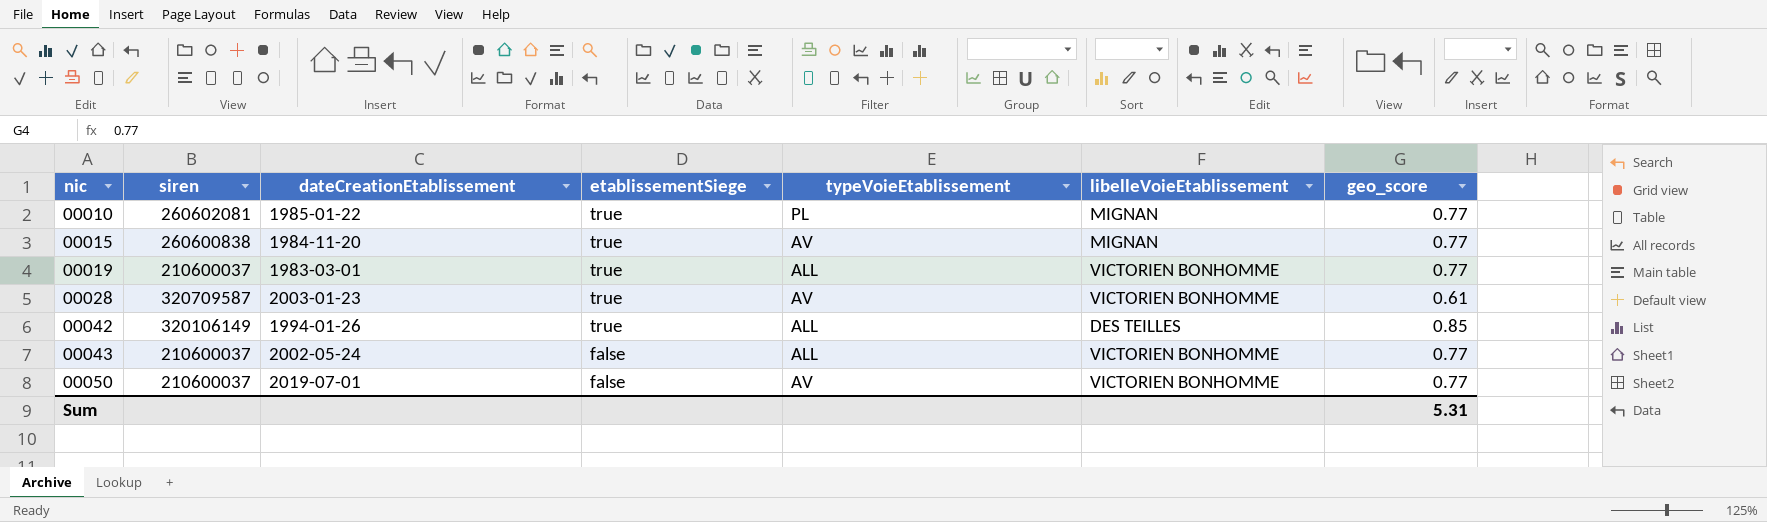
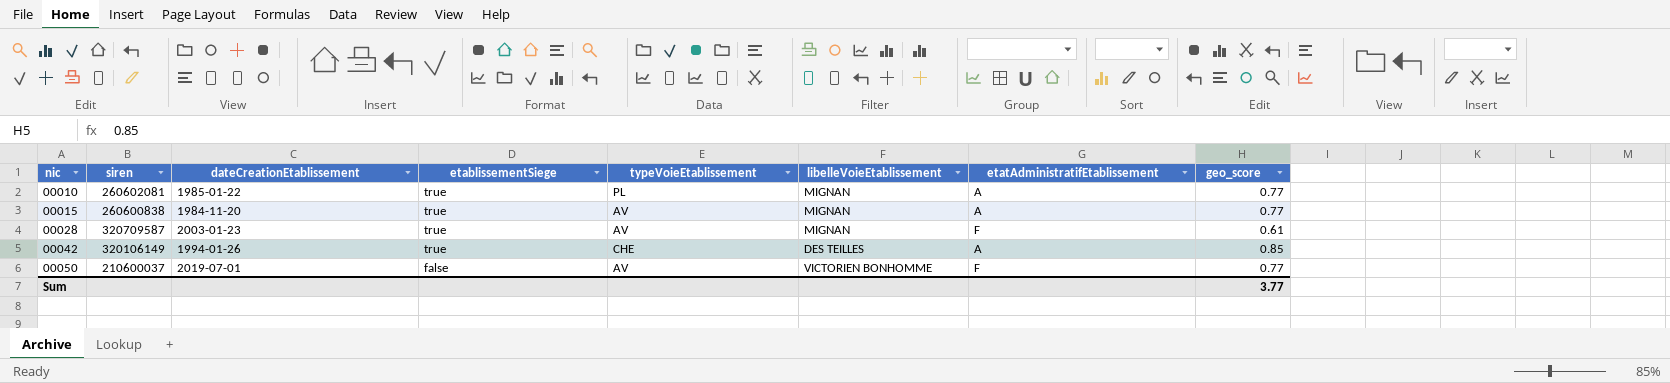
column etatAdministratifEtablissement | position: none -> 7
row 00019: 210600037 | 1983-03-01 | true | ALL | VICTORIEN BONHOMME | 0.77 -> none
row 00043: 210600037 | 2002-05-24 | false | ALL | VICTORIEN BONHOMME | 0.77 -> none
00028 | libelleVoieEtablissement: VICTORIEN BONHOMME -> MIGNAN
00042 | typeVoieEtablissement: ALL -> CHE
Sum | geo_score: 5.31 -> 3.77

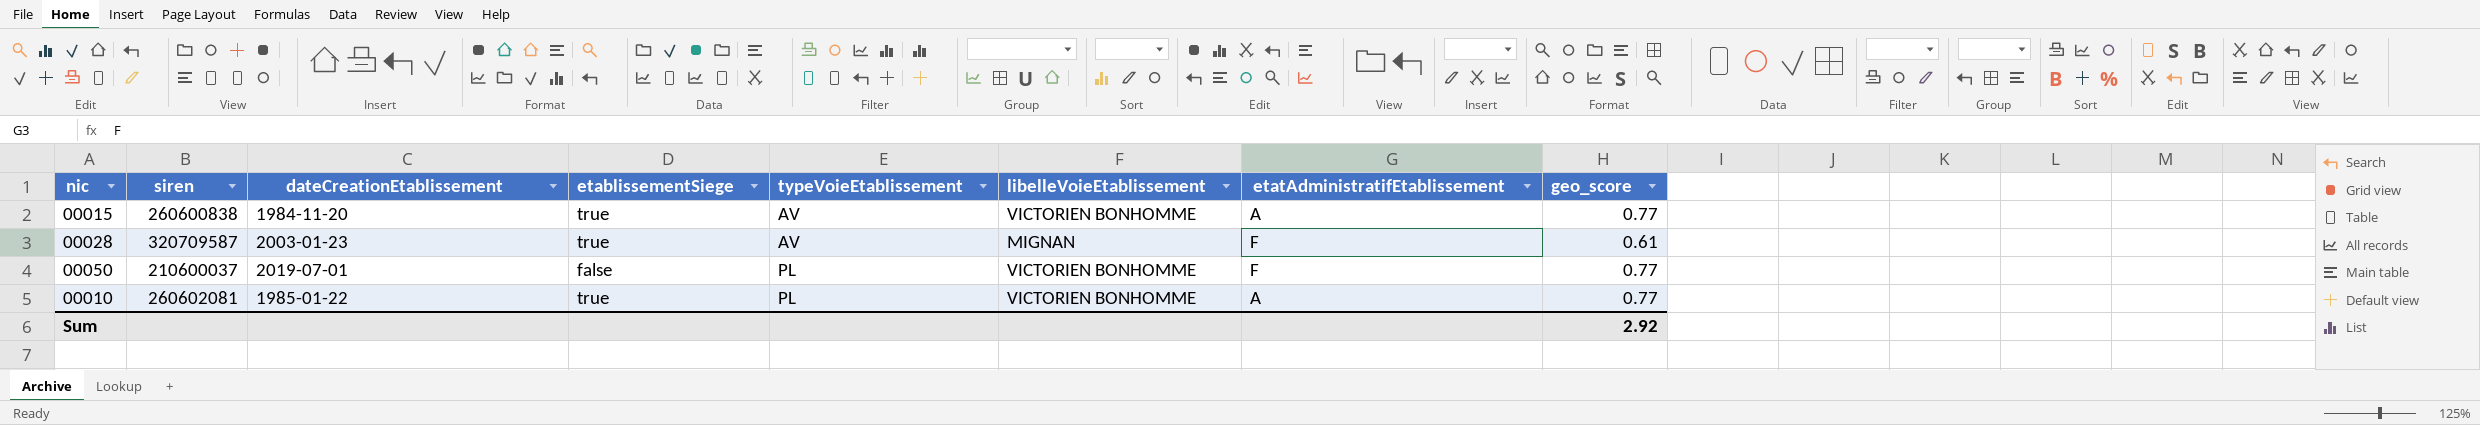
row order: nic ascending -> typeVoieEtablissement ascending
row 00042: 320106149 | 1994-01-26 | true | CHE | DES TEILLES | A | 0.85 -> none
00015 | libelleVoieEtablissement: MIGNAN -> VICTORIEN BONHOMME
00050 | typeVoieEtablissement: AV -> PL
00010 | libelleVoieEtablissement: MIGNAN -> VICTORIEN BONHOMME
Sum | geo_score: 3.77 -> 2.92

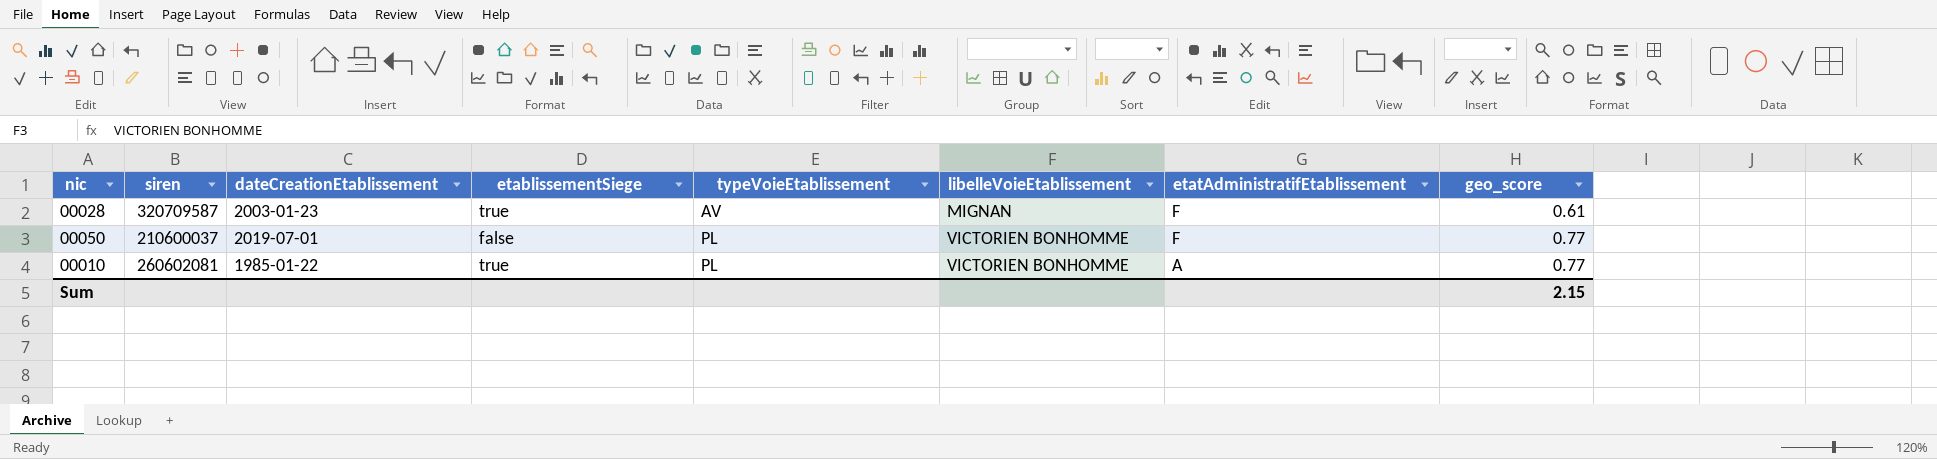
row 00015: 260600838 | 1984-11-20 | true | AV | VICTORIEN BONHOMME | A | 0.77 -> none
Sum | geo_score: 2.92 -> 2.15

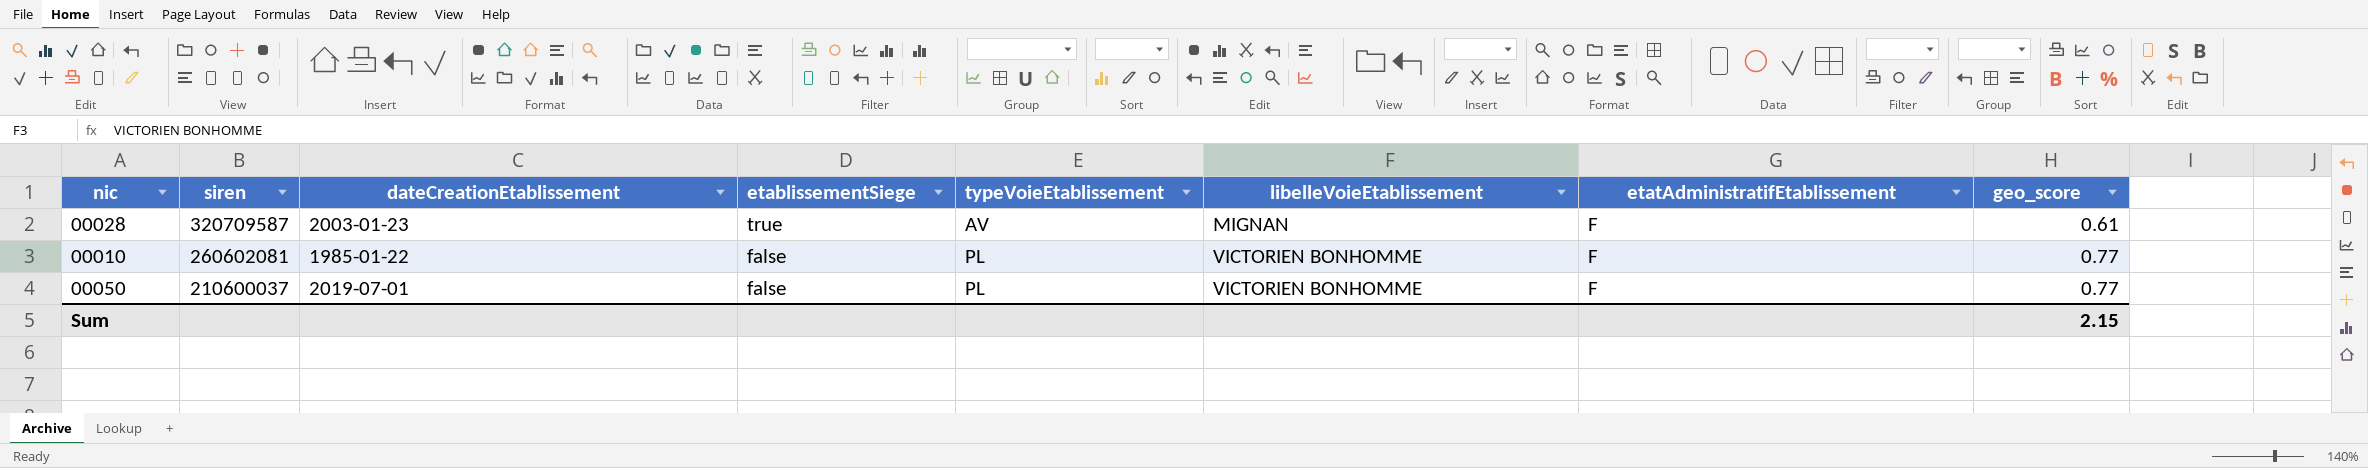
row order: typeVoieEtablissement ascending -> siren descending
00010 | etablissementSiege: true -> false
00010 | etatAdministratifEtablissement: A -> F

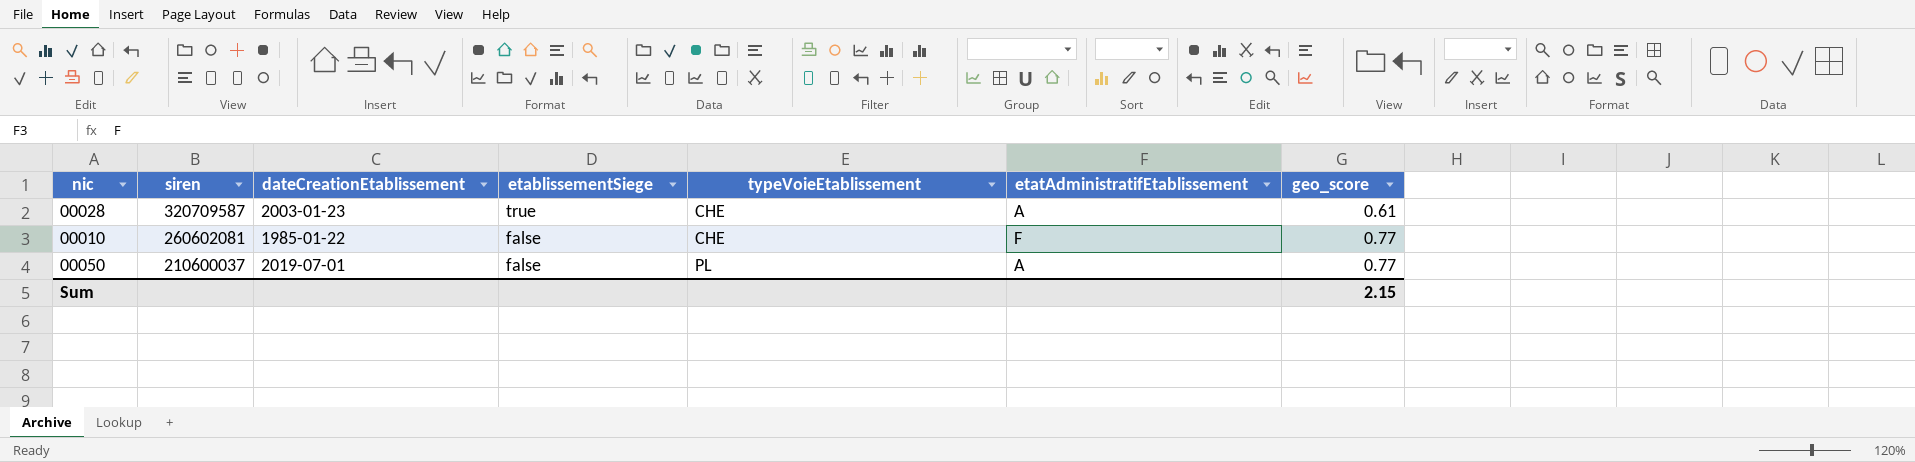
column libelleVoieEtablissement | position: 6 -> none
00028 | typeVoieEtablissement: AV -> CHE
00028 | etatAdministratifEtablissement: F -> A
00010 | typeVoieEtablissement: PL -> CHE
00050 | etatAdministratifEtablissement: F -> A

